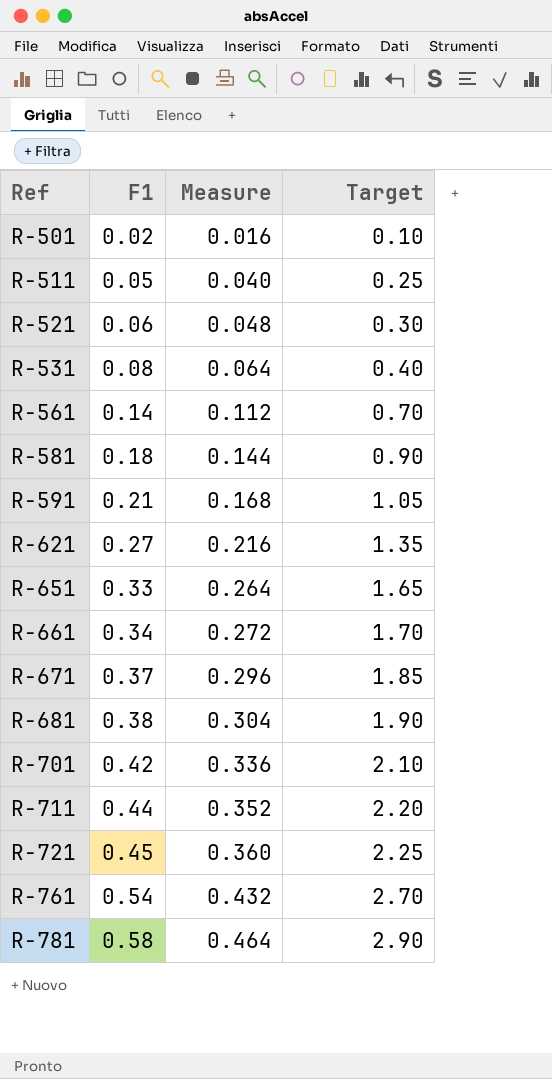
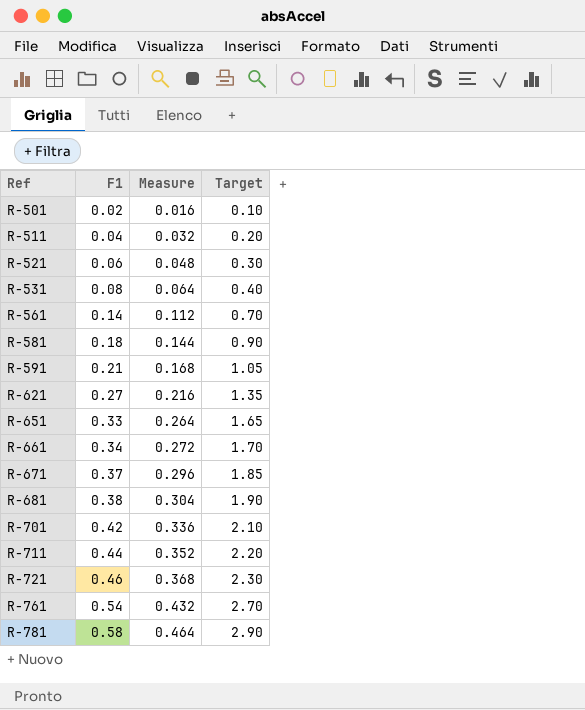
R-511 | F1: 0.05 -> 0.04
R-511 | Measure: 0.040 -> 0.032
R-511 | Target: 0.25 -> 0.20
R-721 | F1: 0.45 -> 0.46
R-721 | Measure: 0.360 -> 0.368
R-721 | Target: 2.25 -> 2.30

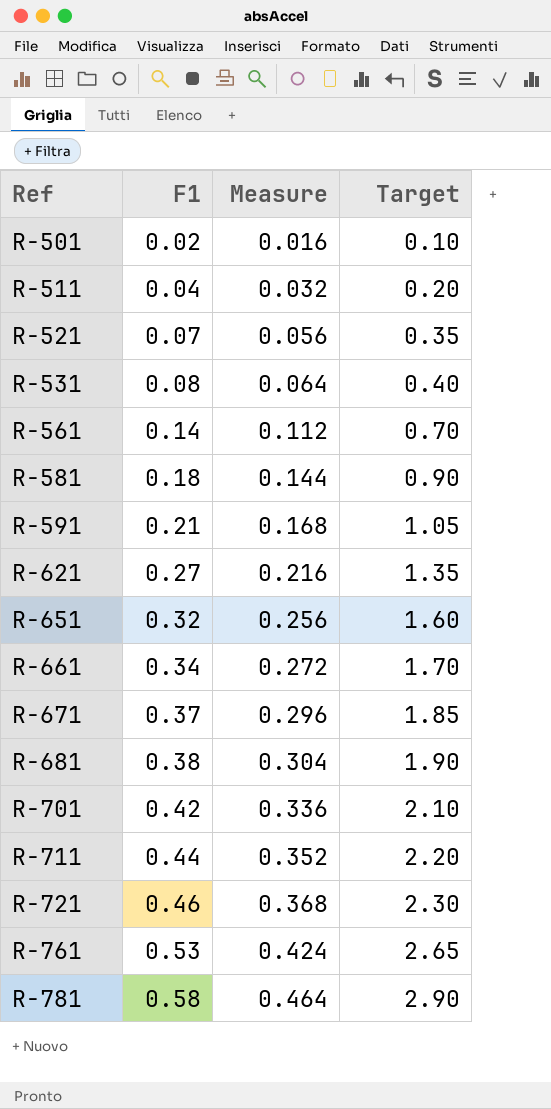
R-521 | F1: 0.06 -> 0.07
R-521 | Measure: 0.048 -> 0.056
R-521 | Target: 0.30 -> 0.35
R-651 | F1: 0.33 -> 0.32
R-651 | Measure: 0.264 -> 0.256
R-651 | Target: 1.65 -> 1.60
R-761 | F1: 0.54 -> 0.53
R-761 | Measure: 0.432 -> 0.424
R-761 | Target: 2.70 -> 2.65

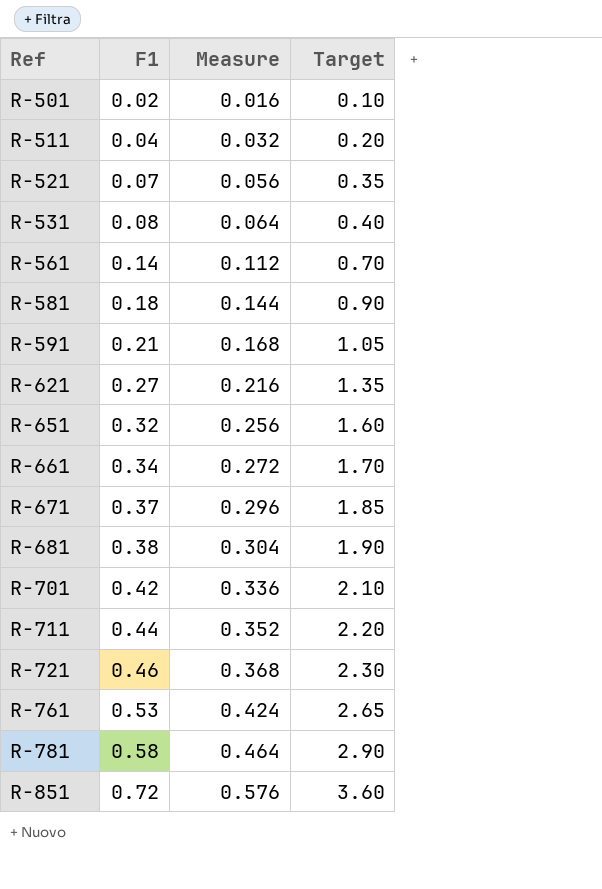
row R-851: none -> 0.72 | 0.576 | 3.60

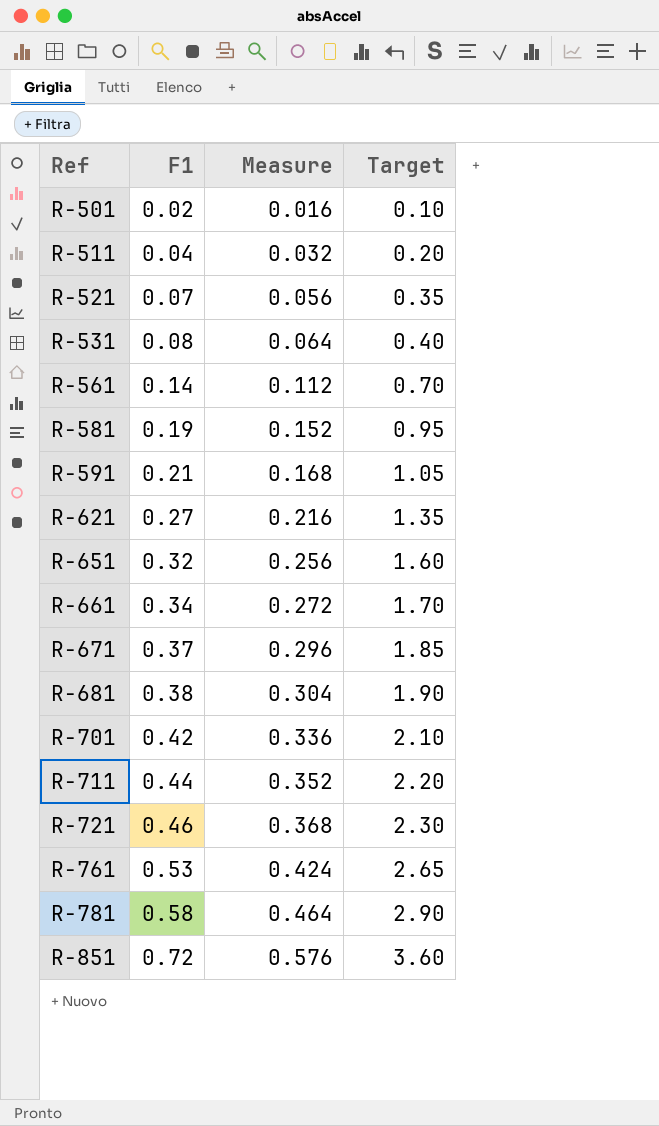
R-581 | F1: 0.18 -> 0.19
R-581 | Measure: 0.144 -> 0.152
R-581 | Target: 0.90 -> 0.95

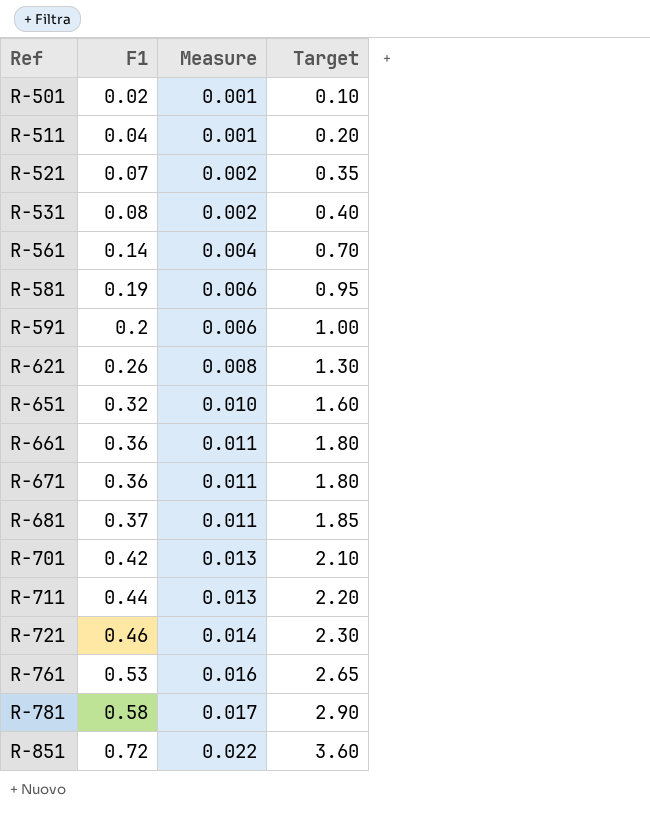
column Measure | formula: [F1] * 0.8 -> [F1] * 0.03
R-591 | F1: 0.21 -> 0.2
R-591 | Target: 1.05 -> 1.00
R-621 | F1: 0.27 -> 0.26
R-621 | Target: 1.35 -> 1.30
R-661 | F1: 0.34 -> 0.36
R-661 | Target: 1.70 -> 1.80
R-671 | F1: 0.37 -> 0.36
R-671 | Target: 1.85 -> 1.80
R-681 | F1: 0.38 -> 0.37
R-681 | Target: 1.90 -> 1.85

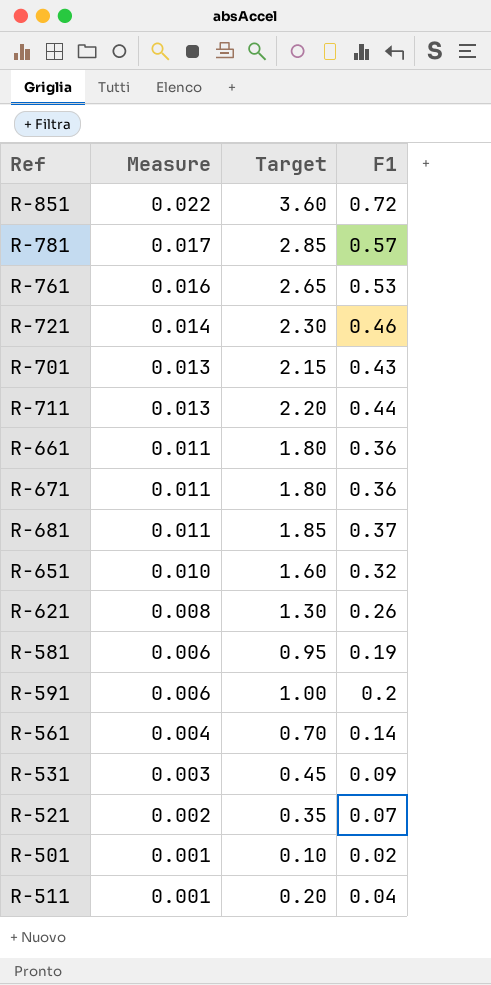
row order: Ref ascending -> Measure descending
column F1 | position: 2 -> 4
R-781 | Target: 2.90 -> 2.85
R-781 | F1: 0.58 -> 0.57
R-701 | Target: 2.10 -> 2.15
R-701 | F1: 0.42 -> 0.43
R-531 | Measure: 0.002 -> 0.003
R-531 | Target: 0.40 -> 0.45
R-531 | F1: 0.08 -> 0.09

